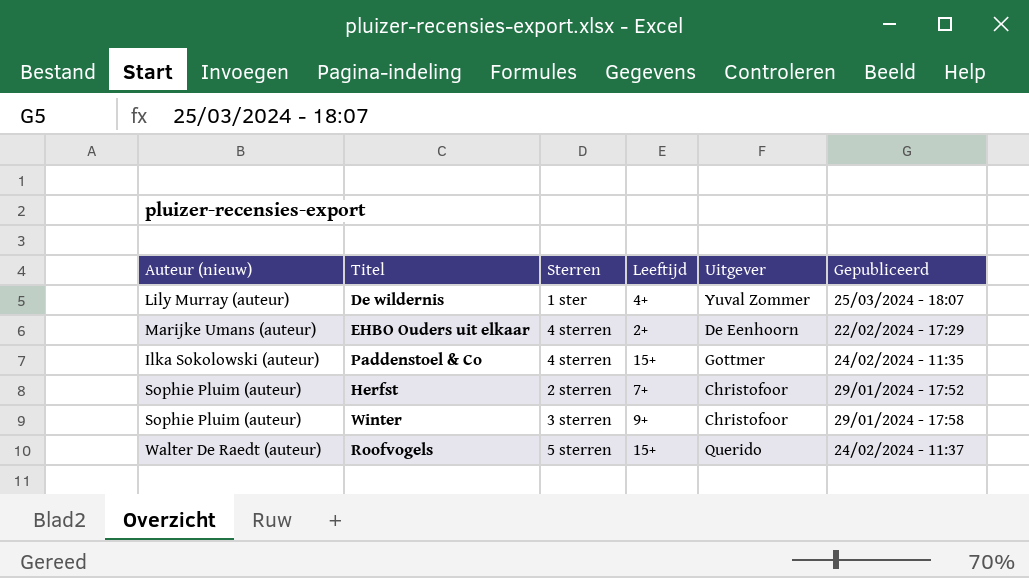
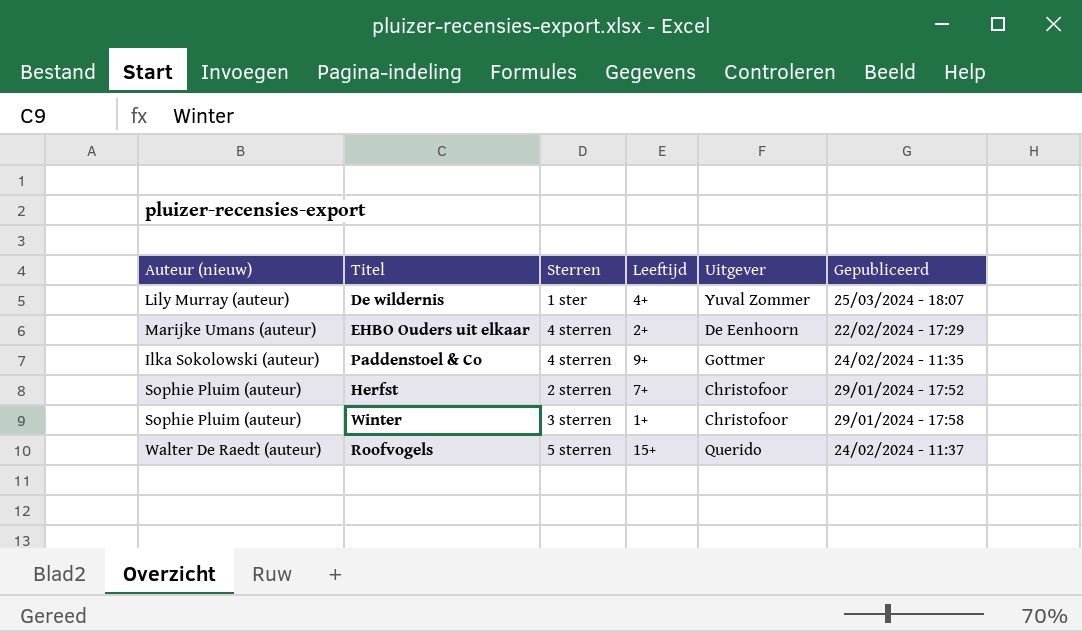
Paddenstoel & Co | Leeftijd: 15+ -> 9+
Winter | Leeftijd: 9+ -> 1+

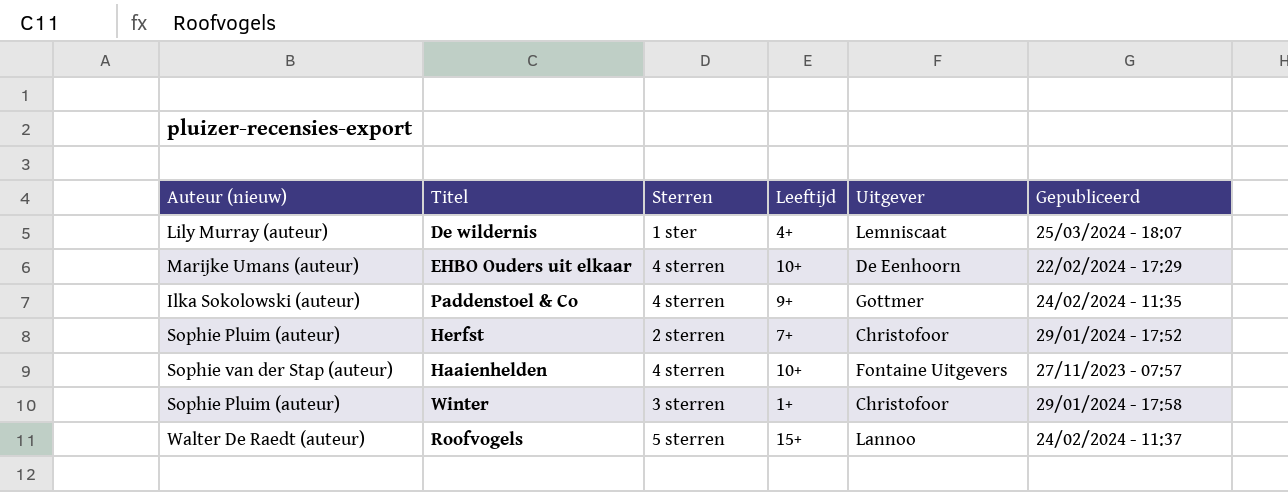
De wildernis | Uitgever: Yuval Zommer -> Lemniscaat
EHBO Ouders uit elkaar | Leeftijd: 2+ -> 10+
row Haaienhelden: none -> Sophie van der Stap (auteur) | 4 sterren | 10+ | Fontaine Uitgevers | 27/11/2023 - 07:57
Roofvogels | Uitgever: Querido -> Lannoo

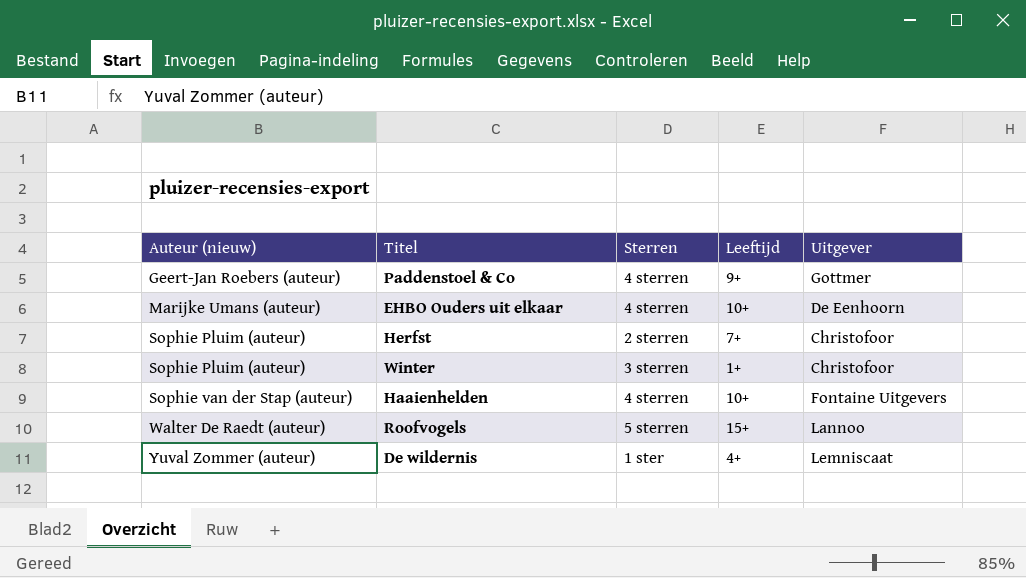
row order: none -> Auteur (nieuw) ascending
column Gepubliceerd | position: 6 -> none
Paddenstoel & Co | Auteur (nieuw): Ilka Sokolowski (auteur) -> Geert-Jan Roebers (auteur)
De wildernis | Auteur (nieuw): Lily Murray (auteur) -> Yuval Zommer (auteur)

